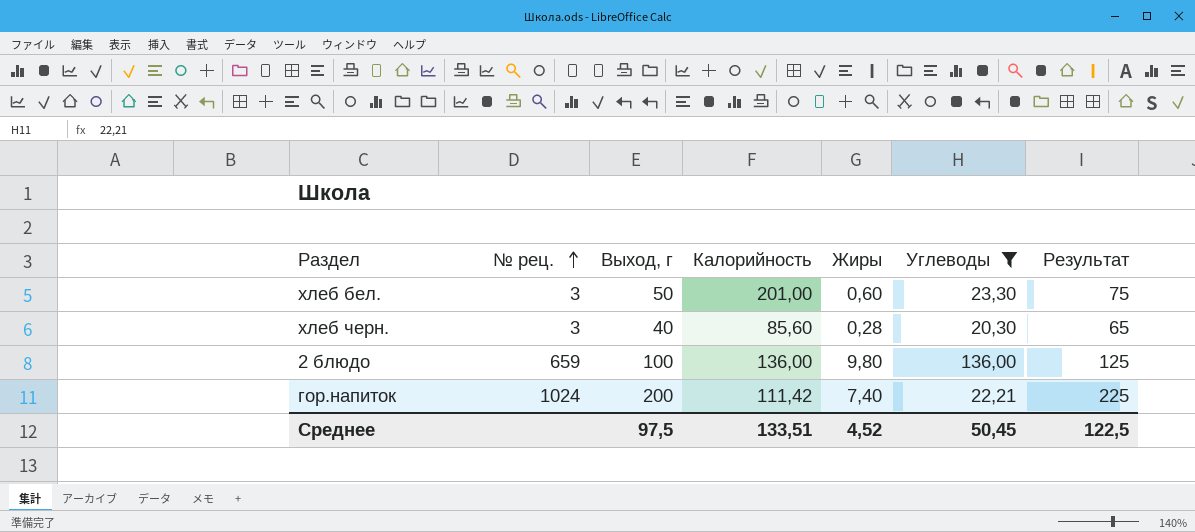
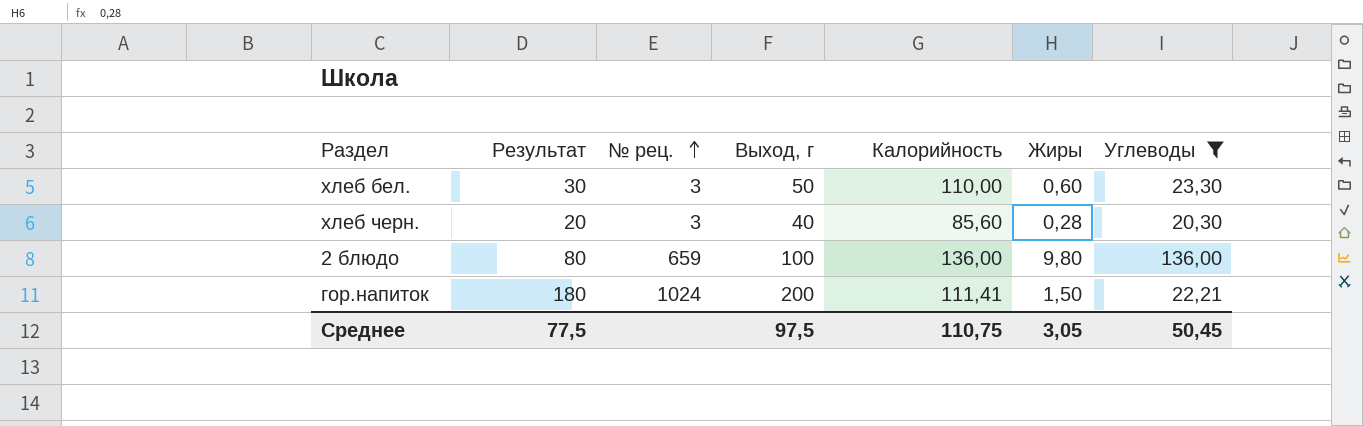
column Результат | formula: [Выход, г] + 25 -> [Выход, г] - 20
column Результат | position: 7 -> 2
хлеб бел. | Калорийность: 201,00 -> 110,00
гор.напиток | Калорийность: 111,42 -> 111,41
гор.напиток | Жиры: 7,40 -> 1,50
Среднее | Результат: 122,5 -> 77,5
Среднее | Калорийность: 133,51 -> 110,75
Среднее | Жиры: 4,52 -> 3,05

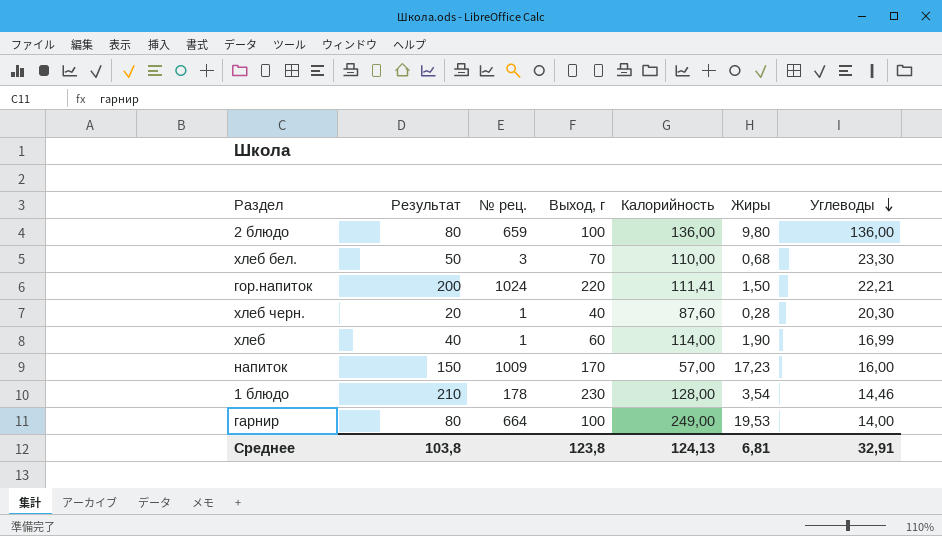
filter: Углеводы >= 20,30 -> none
row order: № рец. ascending -> Углеводы descending
хлеб бел. | Результат: 30 -> 50
хлеб бел. | Выход, г: 50 -> 70
хлеб бел. | Жиры: 0,60 -> 0,68
гор.напиток | Результат: 180 -> 200
гор.напиток | Выход, г: 200 -> 220
хлеб черн. | № рец.: 3 -> 1
хлеб черн. | Калорийность: 85,60 -> 87,60
Среднее | Результат: 77,5 -> 103,8
Среднее | Выход, г: 97,5 -> 123,8
Среднее | Калорийность: 110,75 -> 124,13
Среднее | Жиры: 3,05 -> 6,81
Среднее | Углеводы: 50,45 -> 32,91

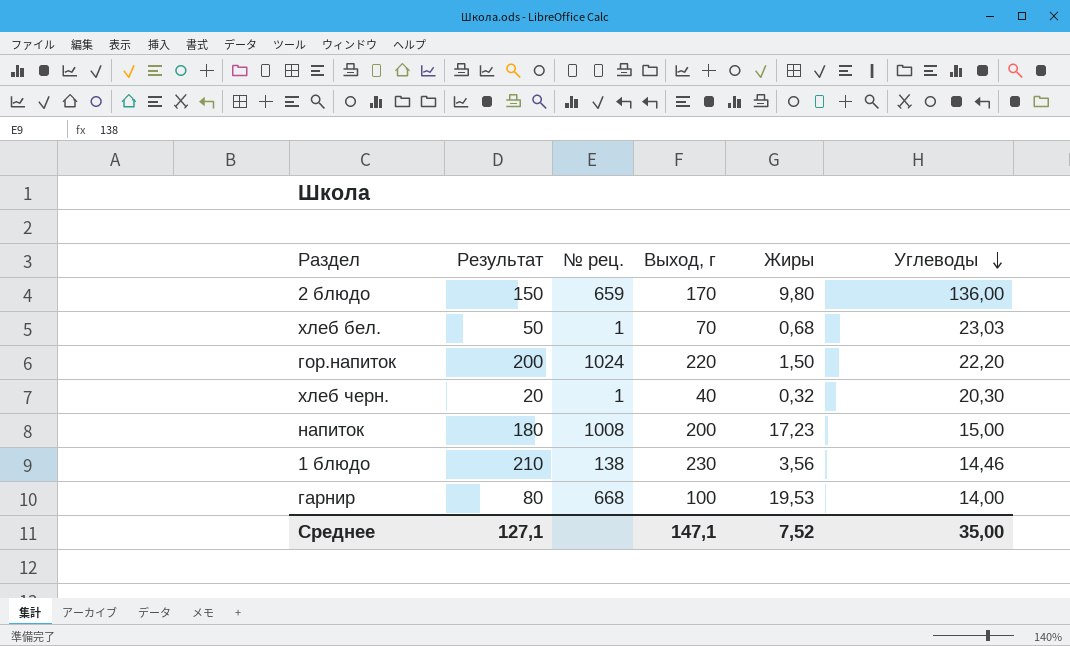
column Калорийность | position: 5 -> none
row хлеб: 40 | 1 | 60 | 114,00 | 1,90 | 16,99 -> none
2 блюдо | Результат: 80 -> 150
2 блюдо | Выход, г: 100 -> 170
хлеб бел. | № рец.: 3 -> 1
хлеб бел. | Углеводы: 23,30 -> 23,03
гор.напиток | Углеводы: 22,21 -> 22,20
хлеб черн. | Жиры: 0,28 -> 0,32
напиток | Результат: 150 -> 180
напиток | № рец.: 1009 -> 1008
напиток | Выход, г: 170 -> 200
напиток | Углеводы: 16,00 -> 15,00
1 блюдо | № рец.: 178 -> 138
1 блюдо | Жиры: 3,54 -> 3,56
гарнир | № рец.: 664 -> 668
Среднее | Результат: 103,8 -> 127,1
Среднее | Выход, г: 123,8 -> 147,1
Среднее | Жиры: 6,81 -> 7,52
Среднее | Углеводы: 32,91 -> 35,00

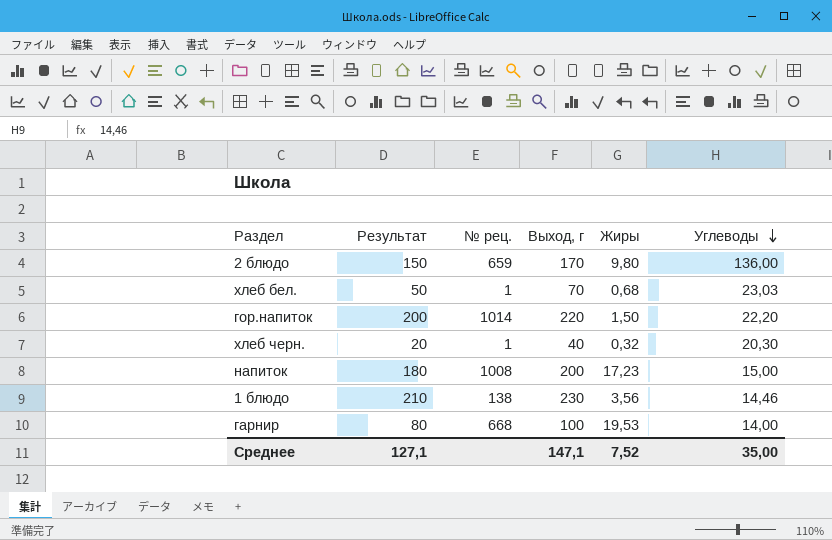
гор.напиток | № рец.: 1024 -> 1014

